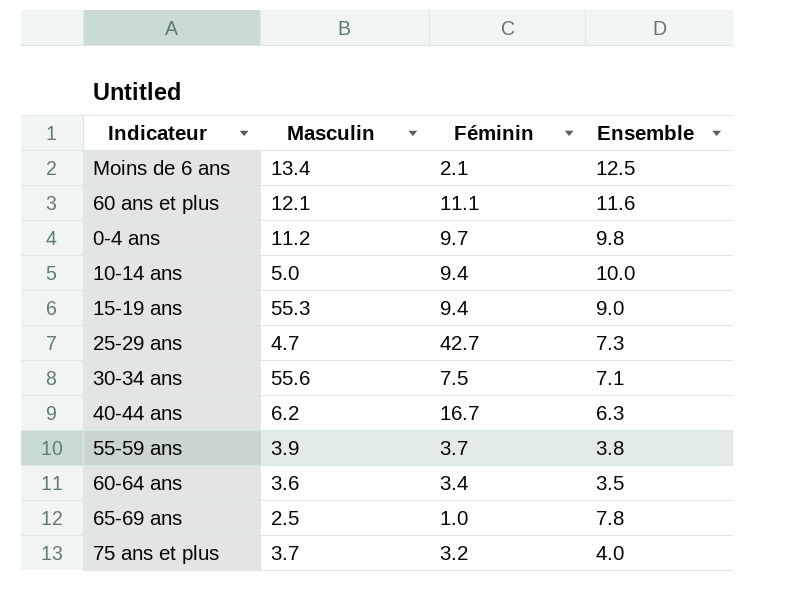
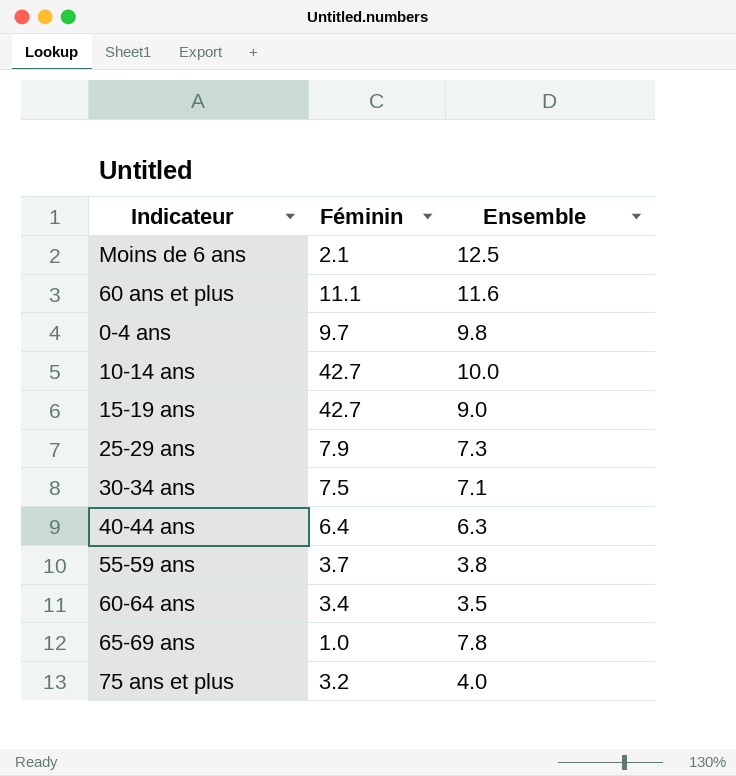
column Masculin | position: 2 -> none
10-14 ans | Féminin: 9.4 -> 42.7
15-19 ans | Féminin: 9.4 -> 42.7
25-29 ans | Féminin: 42.7 -> 7.9
40-44 ans | Féminin: 16.7 -> 6.4

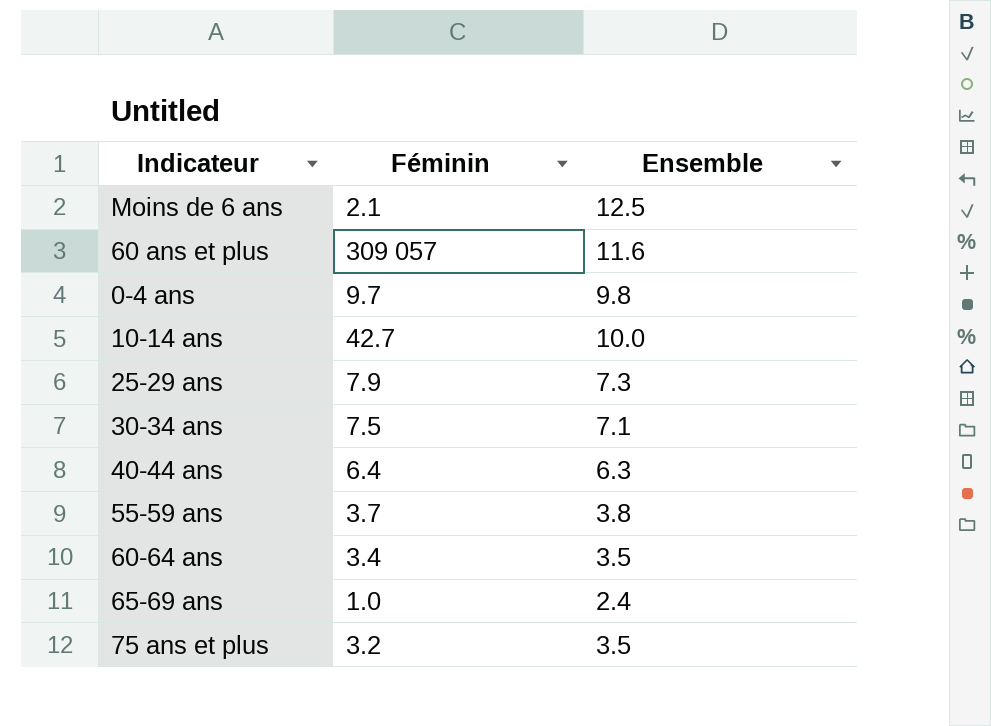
row 15-19 ans: 42.7 | 9.0 -> none
60 ans et plus | Féminin: 11.1 -> 309 057
65-69 ans | Ensemble: 7.8 -> 2.4
75 ans et plus | Ensemble: 4.0 -> 3.5

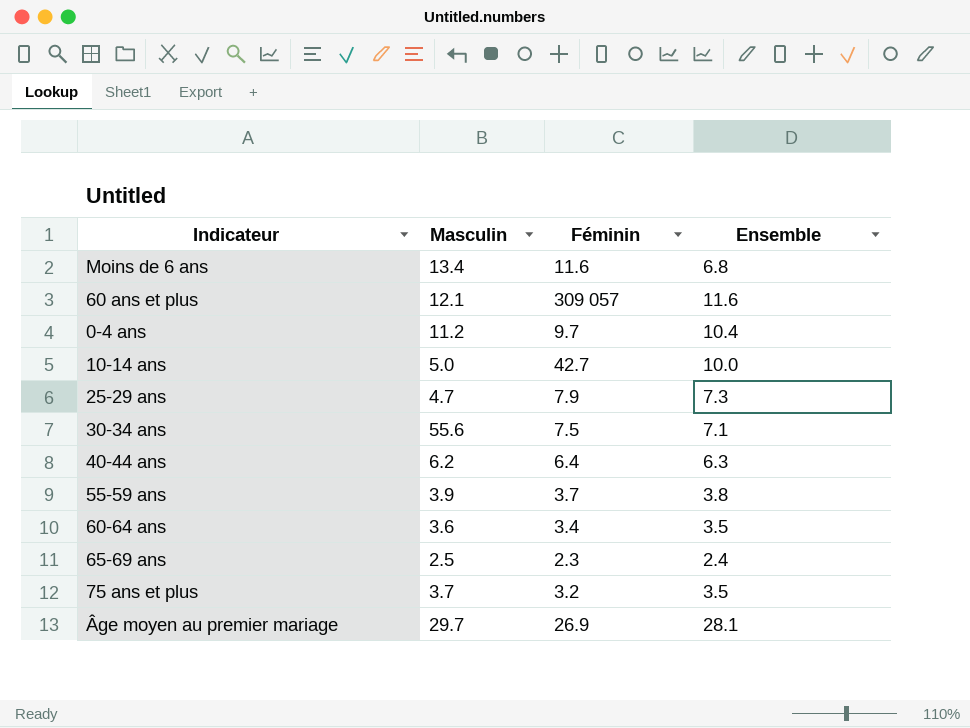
column Masculin | position: none -> 2
Moins de 6 ans | Féminin: 2.1 -> 11.6
Moins de 6 ans | Ensemble: 12.5 -> 6.8
0-4 ans | Ensemble: 9.8 -> 10.4
65-69 ans | Féminin: 1.0 -> 2.3
row Âge moyen au premier mariage: none -> 29.7 | 26.9 | 28.1

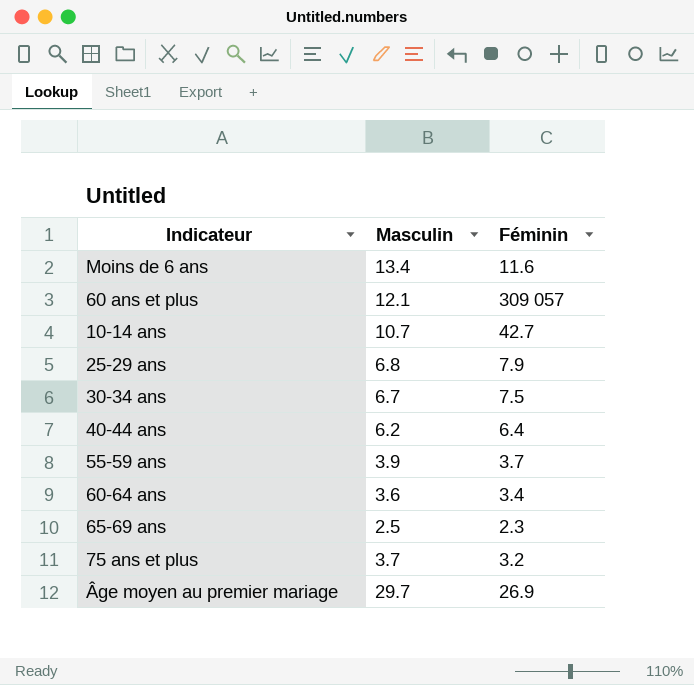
column Ensemble | position: 4 -> none
row 0-4 ans: 11.2 | 9.7 | 10.4 -> none
10-14 ans | Masculin: 5.0 -> 10.7
25-29 ans | Masculin: 4.7 -> 6.8
30-34 ans | Masculin: 55.6 -> 6.7

